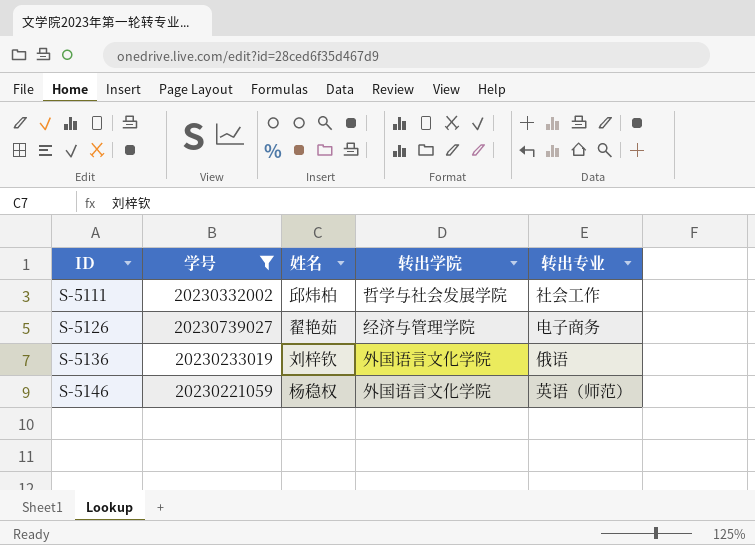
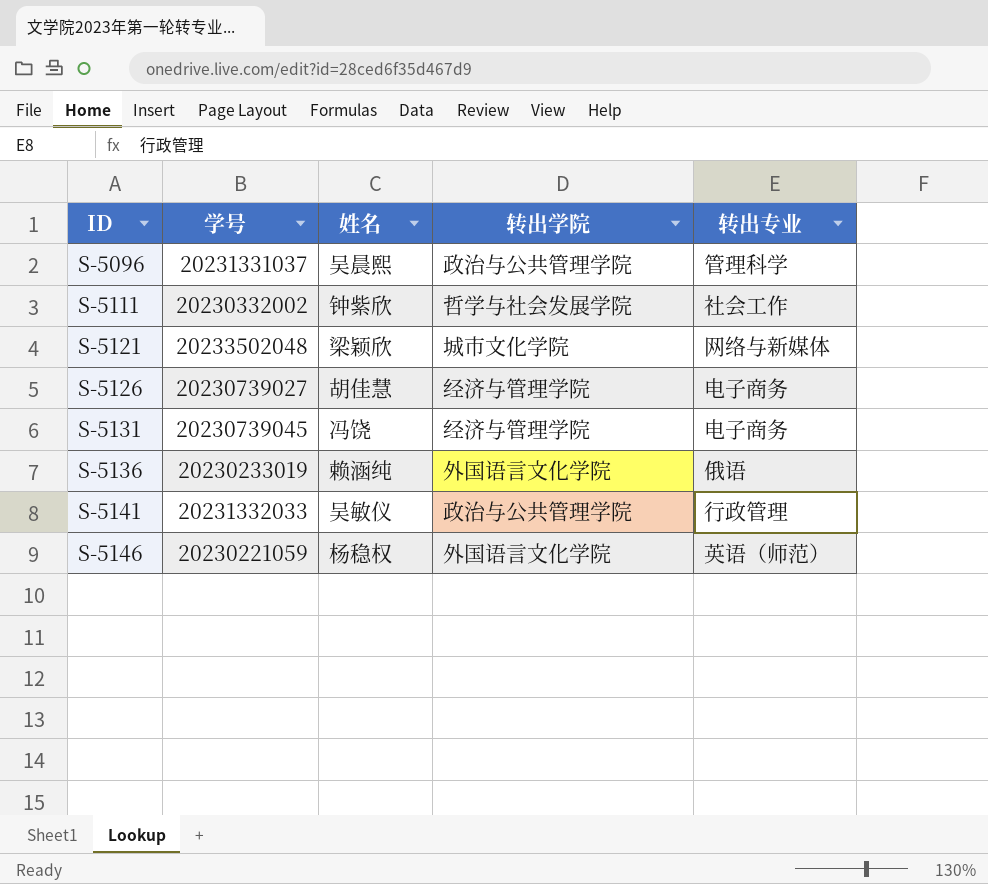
filter: 学号 <= 20230739027 -> none
S-5111 | 姓名: 邱炜柏 -> 钟紫欣
S-5126 | 姓名: 翟艳茹 -> 胡佳慧
S-5136 | 姓名: 刘梓钦 -> 赖涵纯

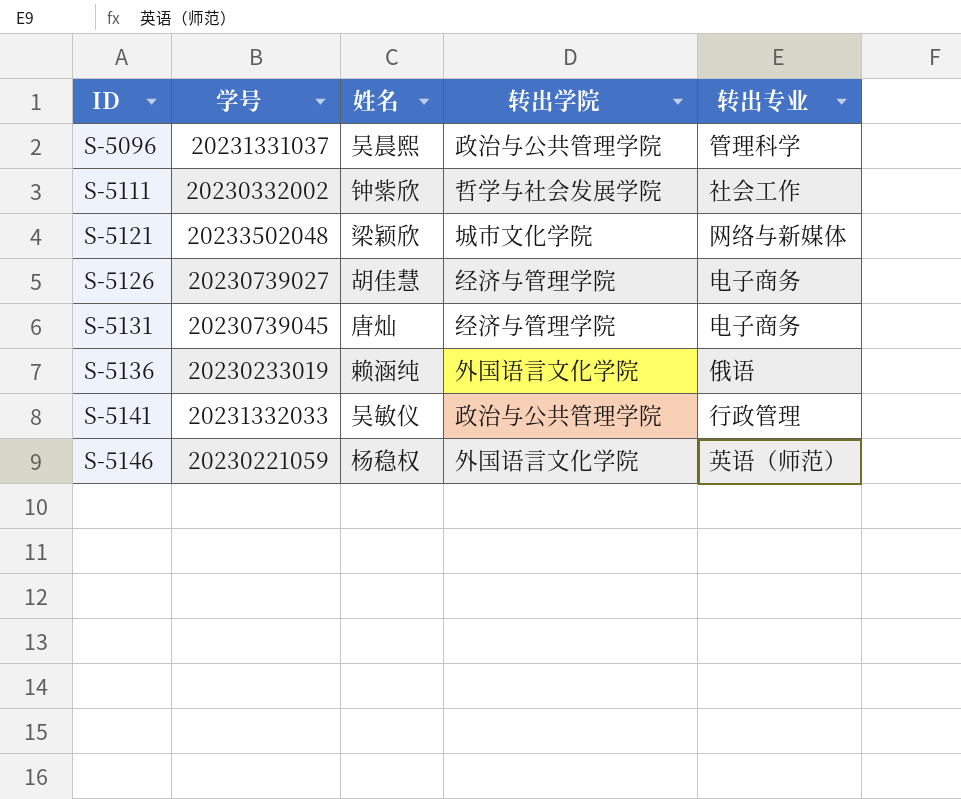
S-5131 | 姓名: 冯饶 -> 唐灿

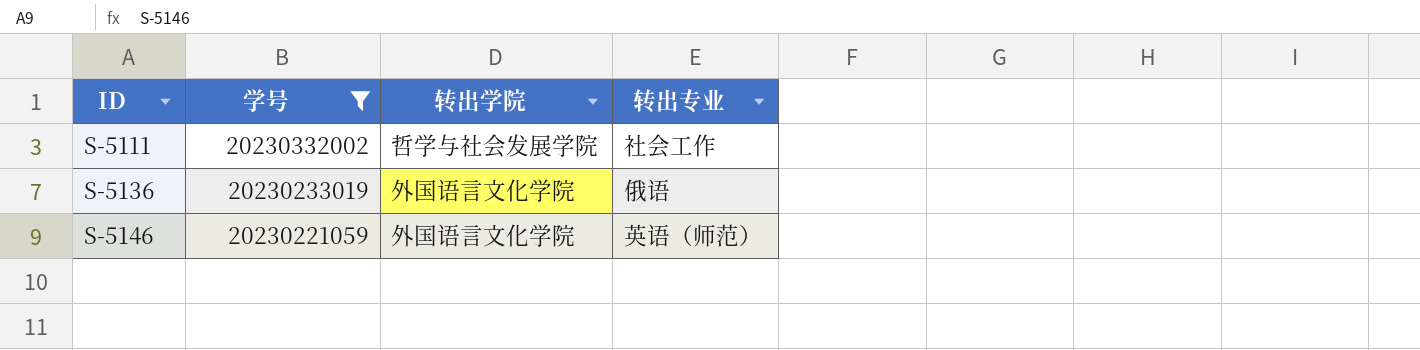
filter: none -> 学号 <= 20230332002
column 姓名 | position: 3 -> none

